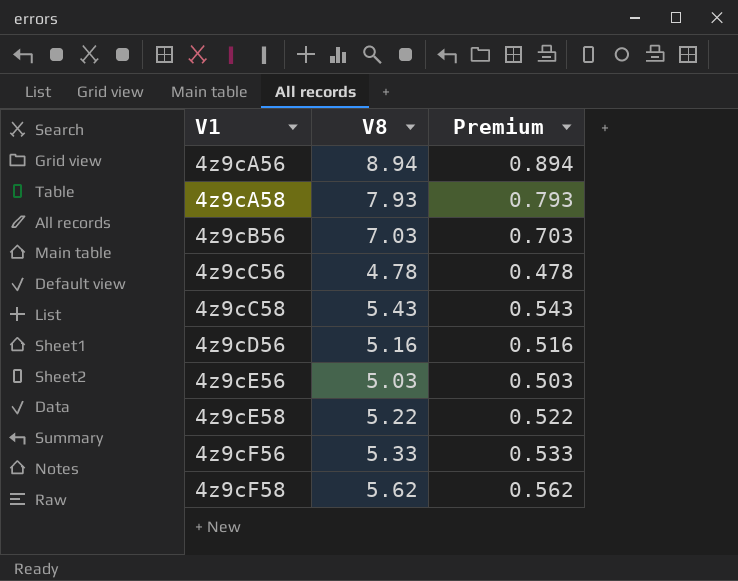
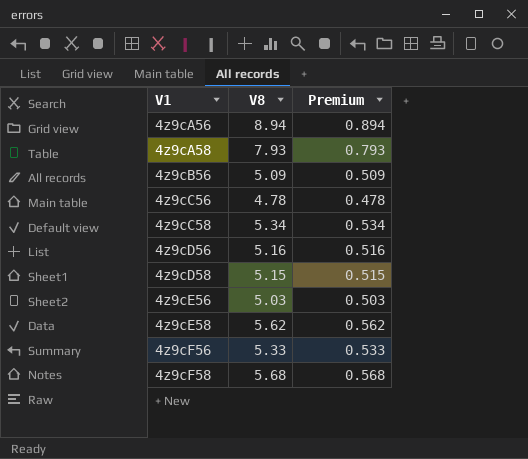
4z9cB56 | V8: 7.03 -> 5.09
4z9cB56 | Premium: 0.703 -> 0.509
4z9cC58 | V8: 5.43 -> 5.34
4z9cC58 | Premium: 0.543 -> 0.534
row 4z9cD58: none -> 5.15 | 0.515
4z9cE58 | V8: 5.22 -> 5.62
4z9cE58 | Premium: 0.522 -> 0.562
4z9cF58 | V8: 5.62 -> 5.68
4z9cF58 | Premium: 0.562 -> 0.568

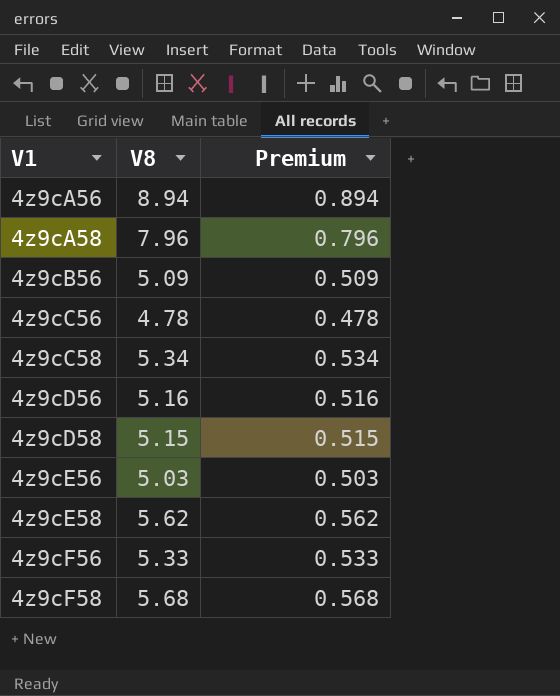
4z9cA58 | V8: 7.93 -> 7.96
4z9cA58 | Premium: 0.793 -> 0.796

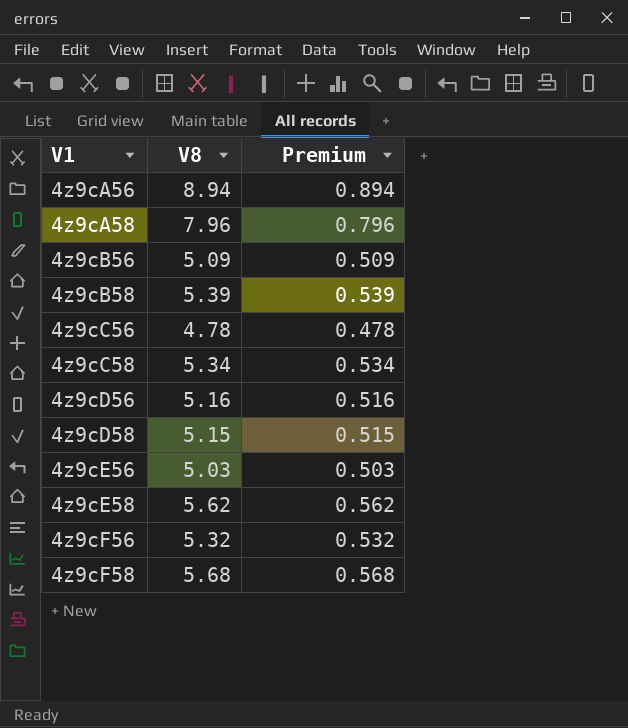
row 4z9cB58: none -> 5.39 | 0.539
4z9cF56 | V8: 5.33 -> 5.32
4z9cF56 | Premium: 0.533 -> 0.532

